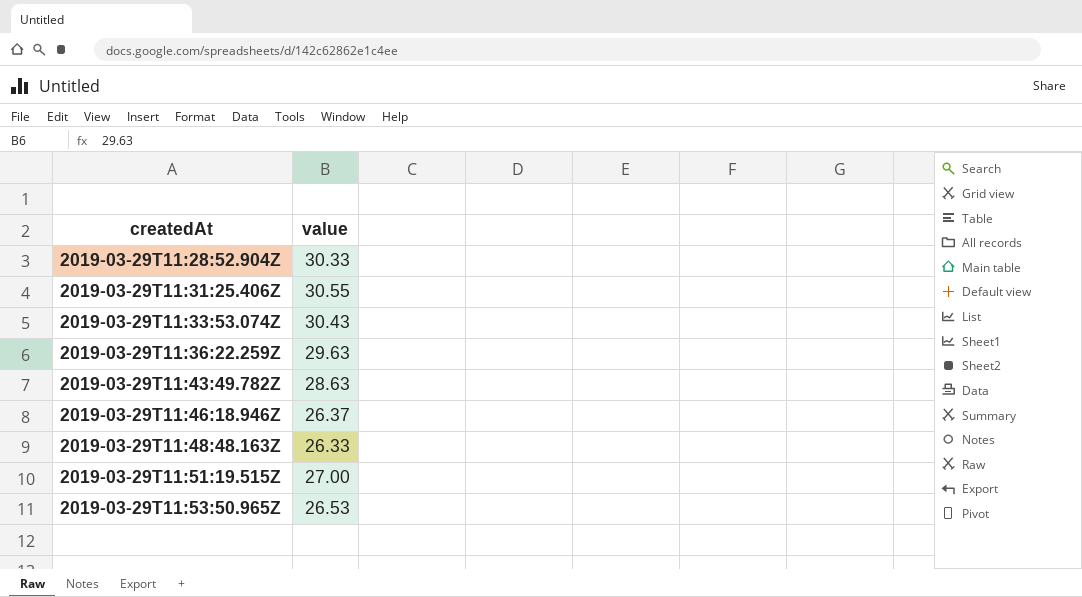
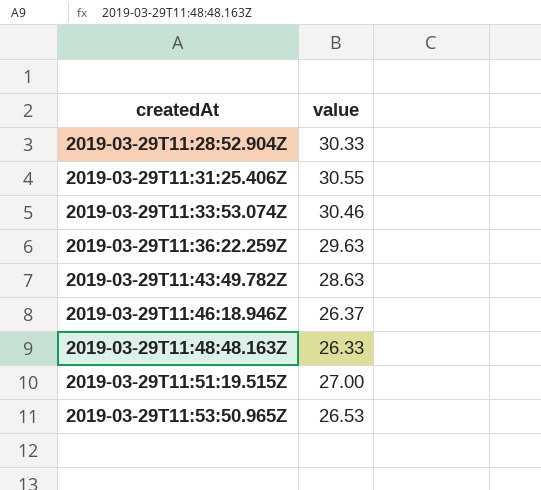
2019-03-29T11:33:53.074Z | value: 30.43 -> 30.46

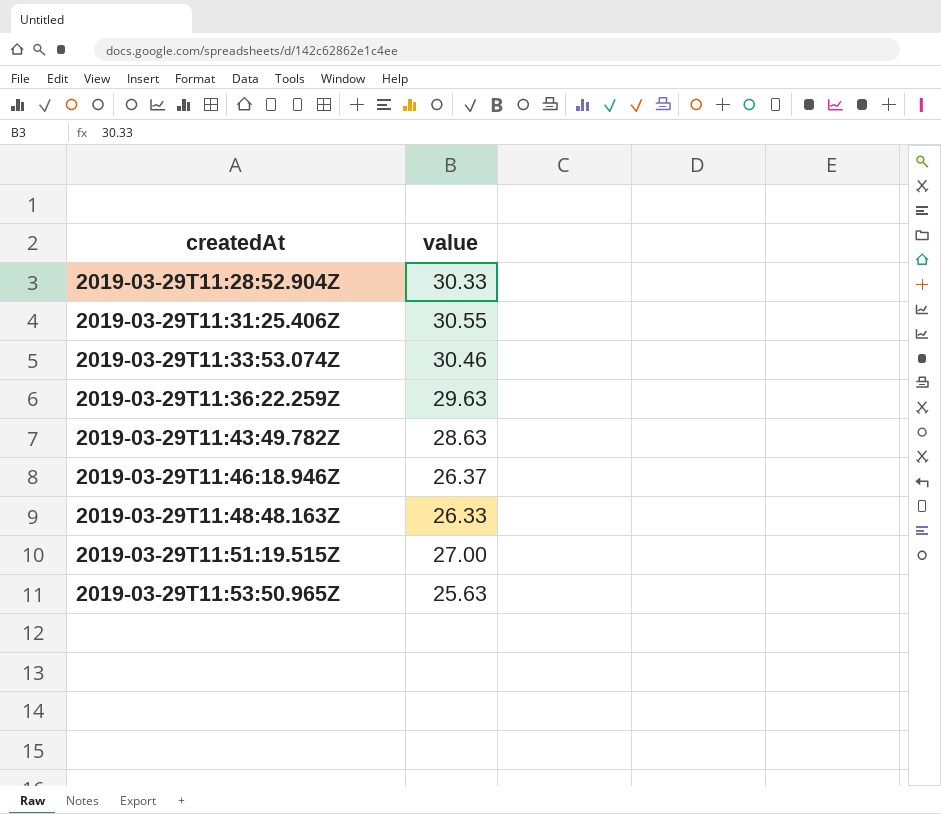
2019-03-29T11:53:50.965Z | value: 26.53 -> 25.63

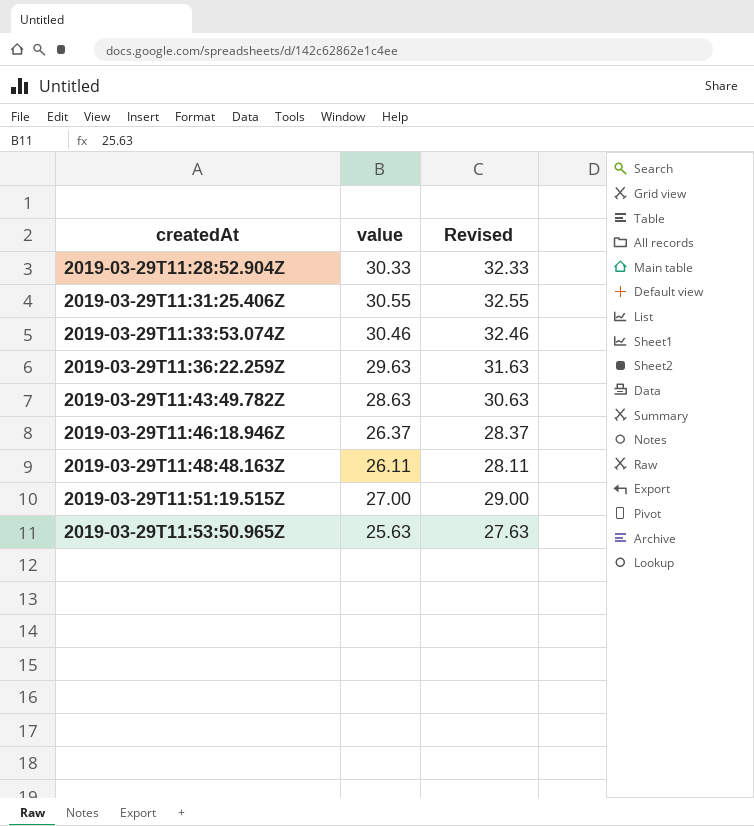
column Revised | formula: none -> [value] + 2
2019-03-29T11:48:48.163Z | value: 26.33 -> 26.11

